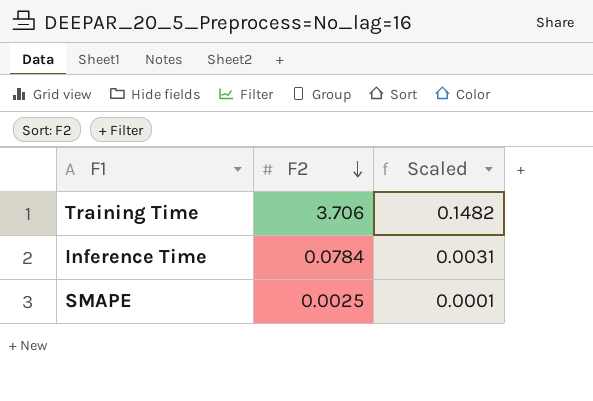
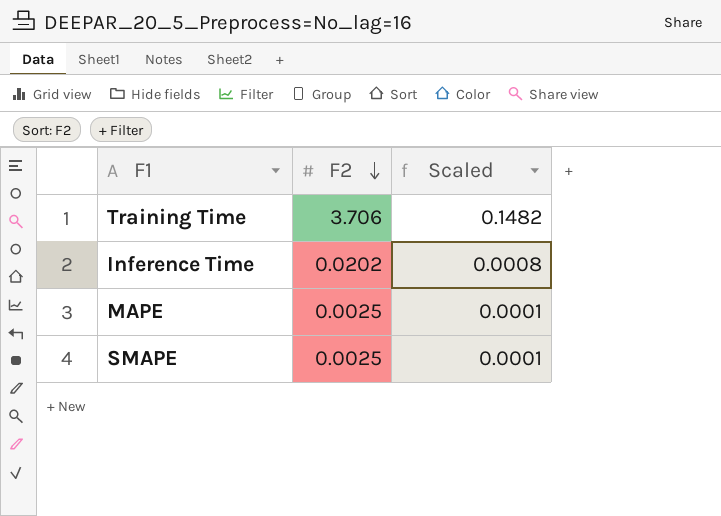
Inference Time | F2: 0.0784 -> 0.0202
Inference Time | Scaled: 0.0031 -> 0.0008
row MAPE: none -> 0.0025 | 0.0001

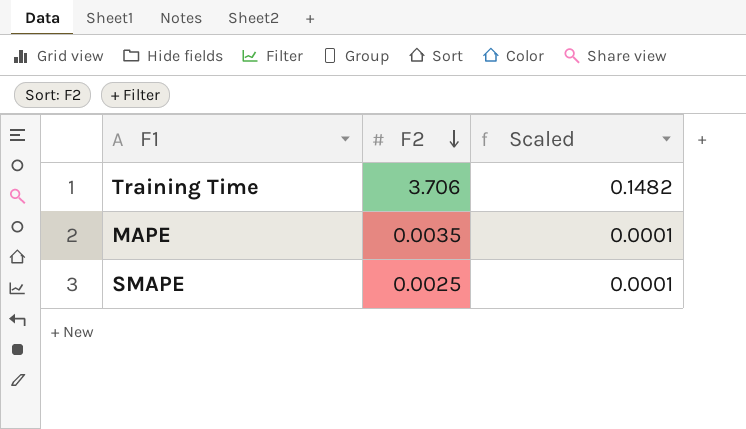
row Inference Time: 0.0202 | 0.0008 -> none
MAPE | F2: 0.0025 -> 0.0035

